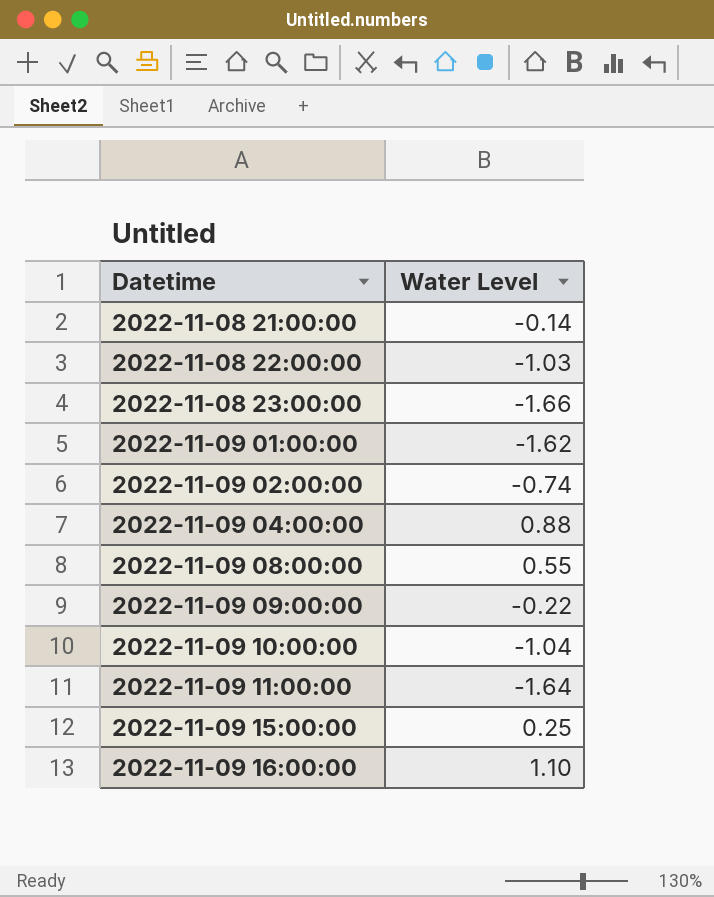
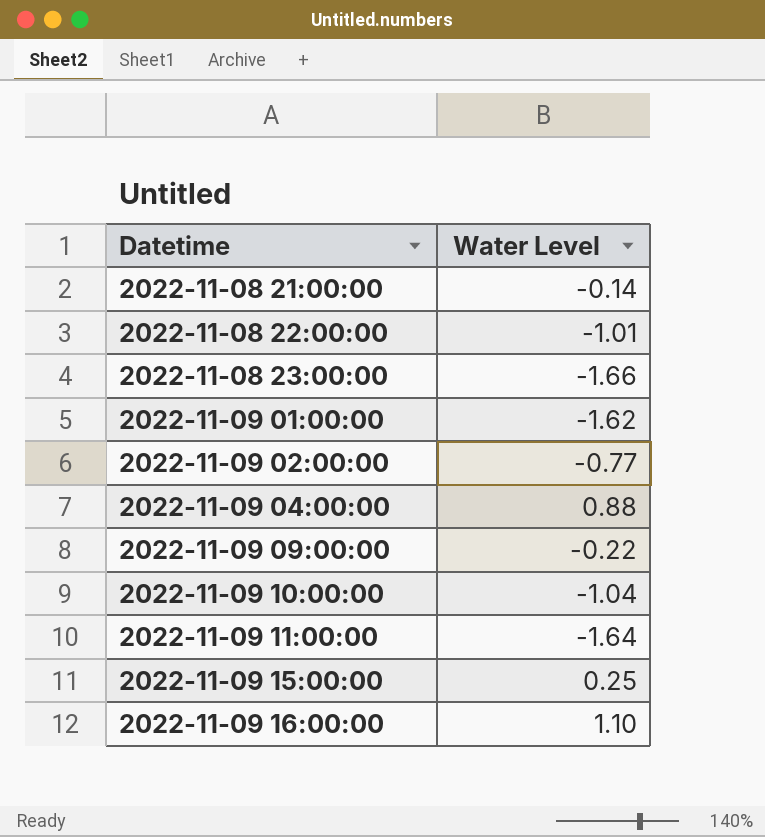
row 2022-11-09 08:00:00: 0.55 -> none
2022-11-08 22:00:00 | Water Level: -1.03 -> -1.01
2022-11-09 02:00:00 | Water Level: -0.74 -> -0.77

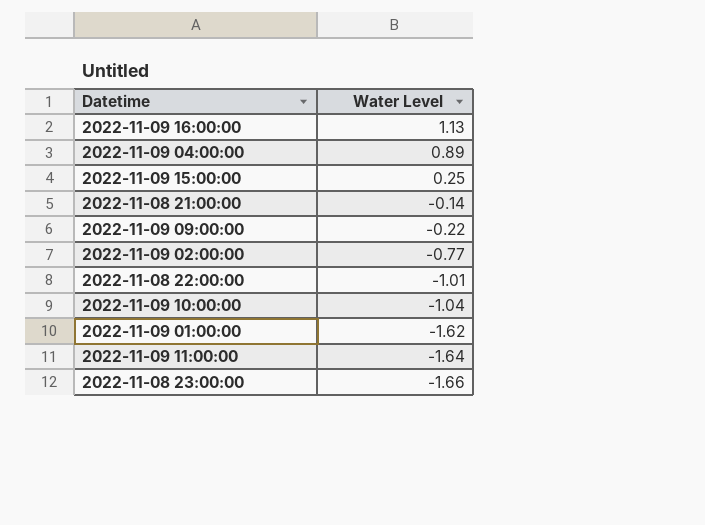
row order: Datetime ascending -> Water Level descending
2022-11-09 16:00:00 | Water Level: 1.10 -> 1.13
2022-11-09 04:00:00 | Water Level: 0.88 -> 0.89

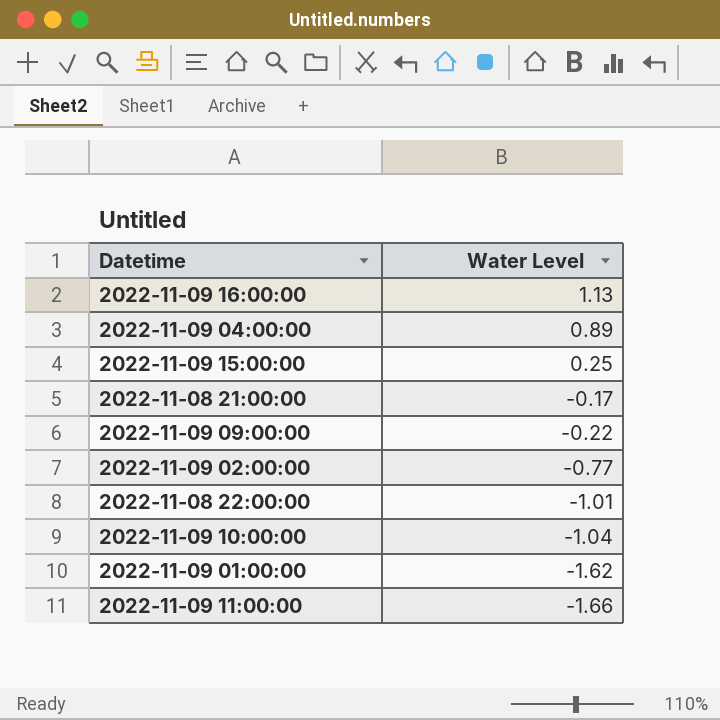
row 2022-11-08 23:00:00: -1.66 -> none
2022-11-08 21:00:00 | Water Level: -0.14 -> -0.17
2022-11-09 11:00:00 | Water Level: -1.64 -> -1.66

